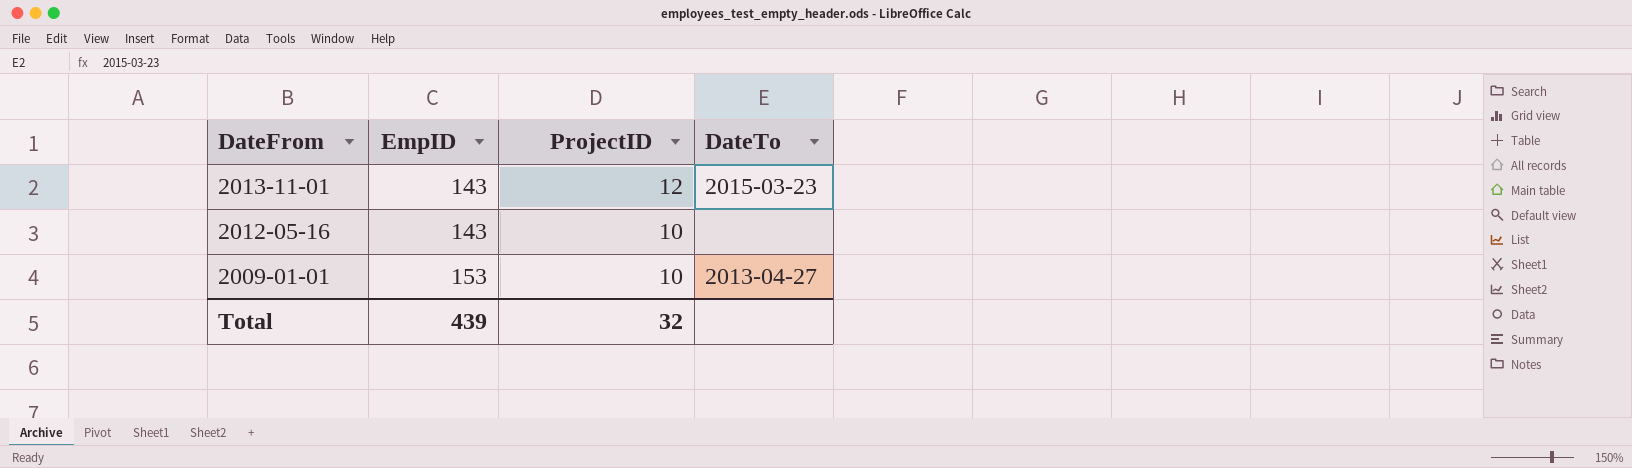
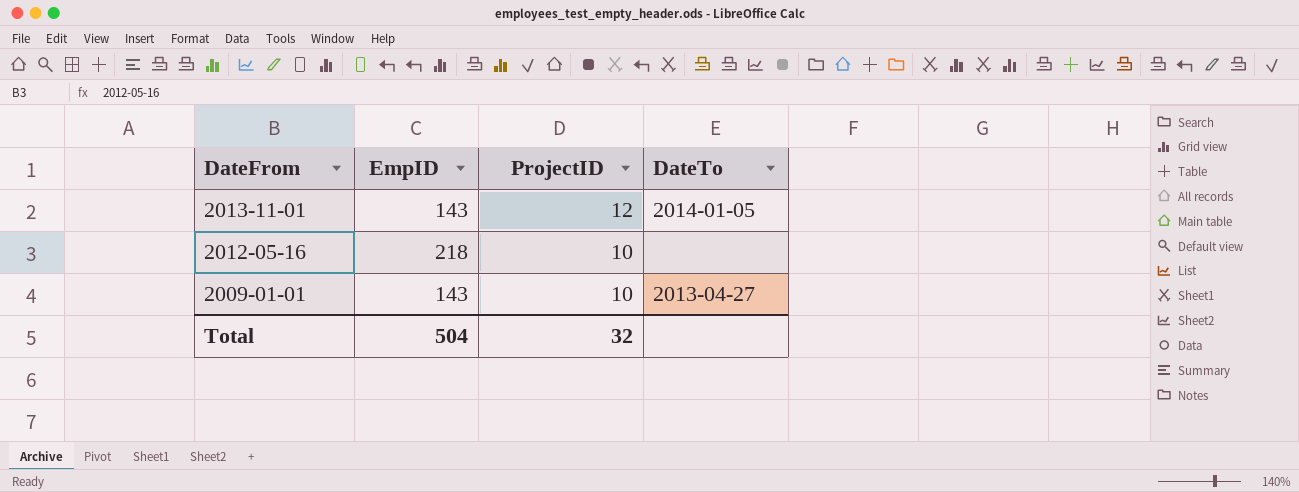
2013-11-01 | DateTo: 2015-03-23 -> 2014-01-05
2012-05-16 | EmpID: 143 -> 218
2009-01-01 | EmpID: 153 -> 143
Total | EmpID: 439 -> 504

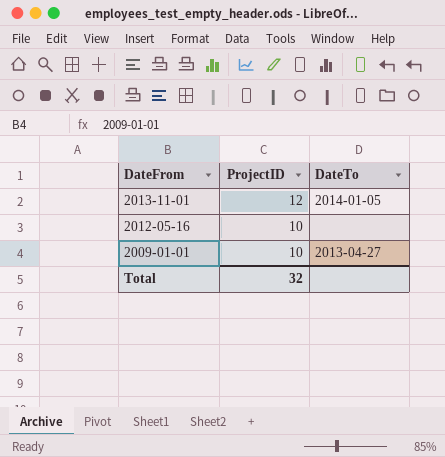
column EmpID | position: 2 -> none

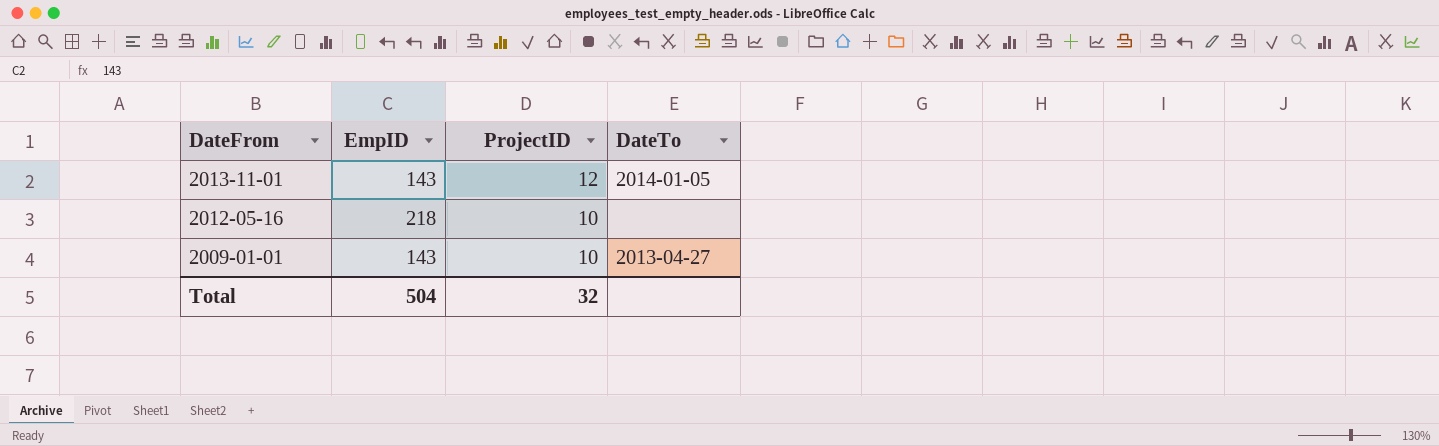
column EmpID | position: none -> 2

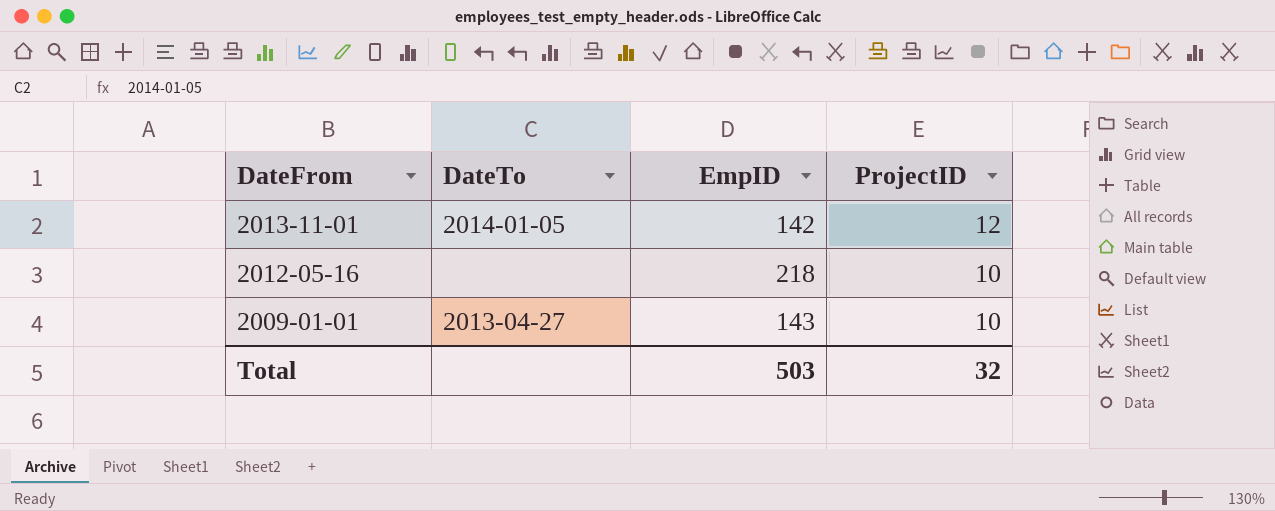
column DateTo | position: 4 -> 2
2013-11-01 | EmpID: 143 -> 142
Total | EmpID: 504 -> 503

